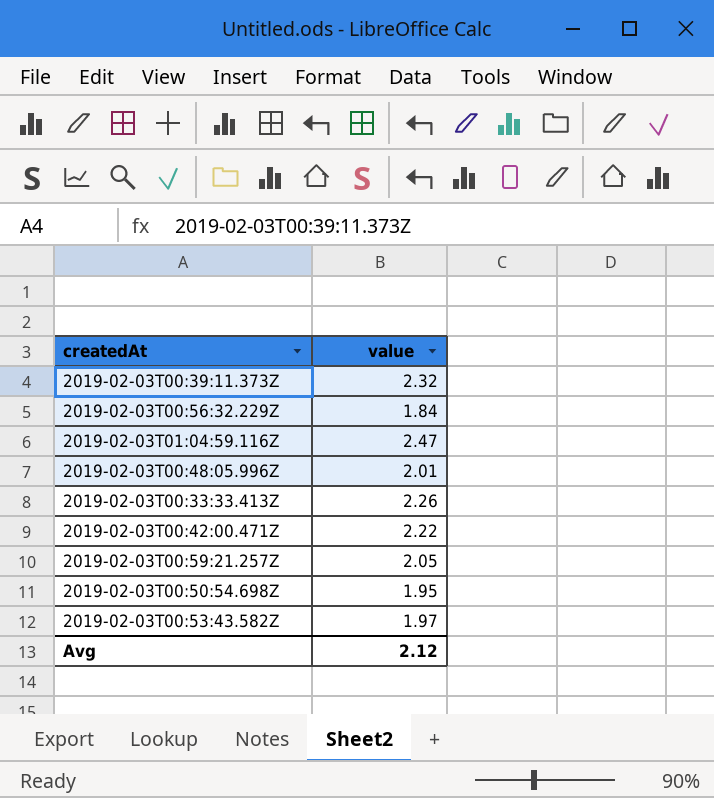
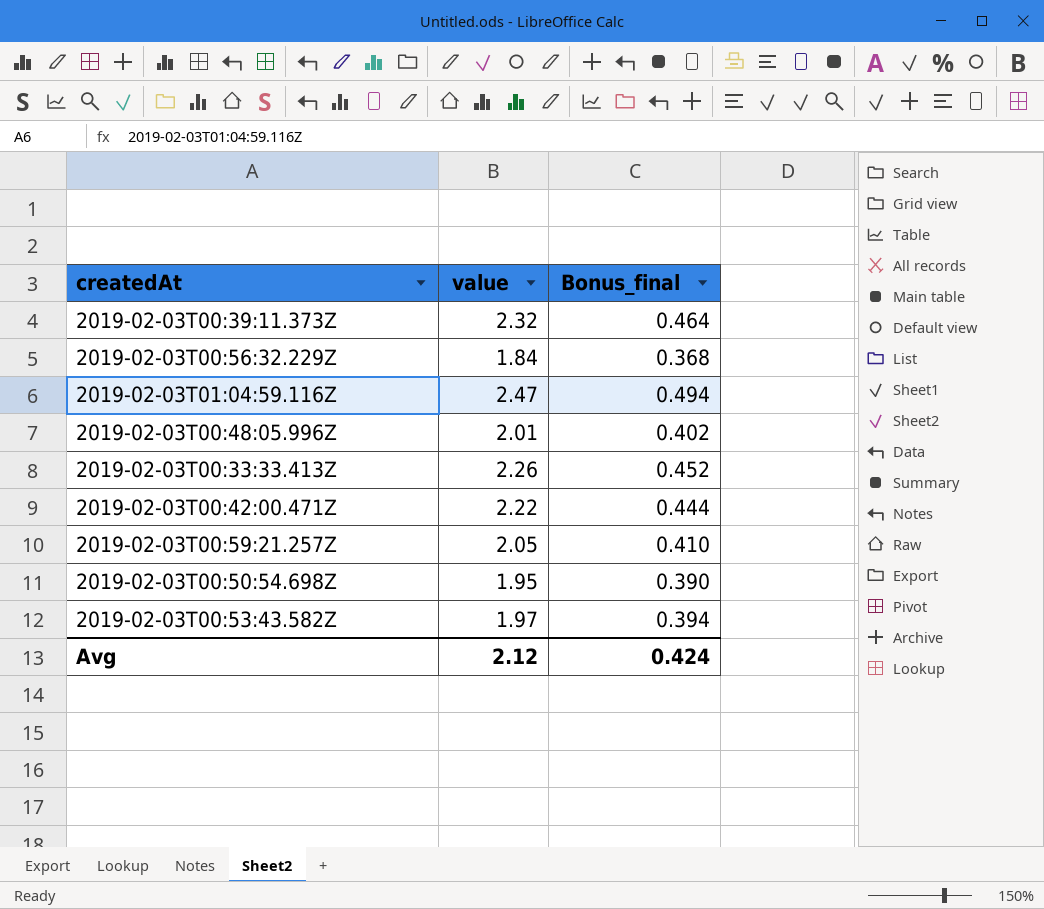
column Bonus_final | formula: none -> [value] * 0.2

